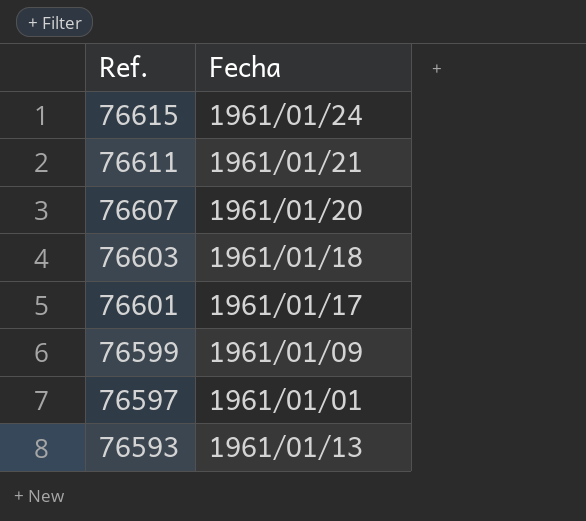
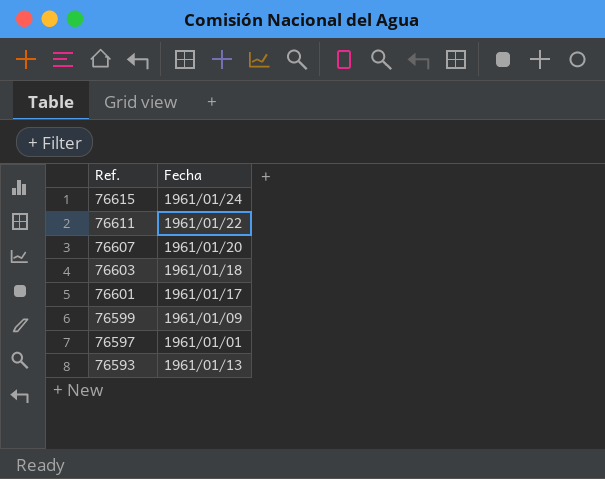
76611 | Fecha: 1961/01/21 -> 1961/01/22

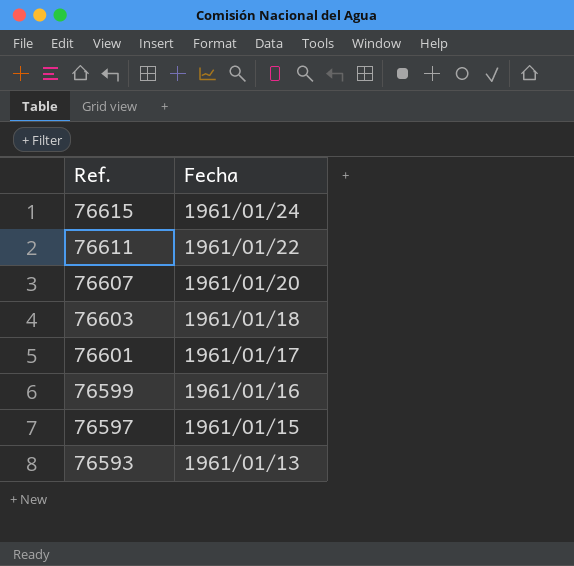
76599 | Fecha: 1961/01/09 -> 1961/01/16
76597 | Fecha: 1961/01/01 -> 1961/01/15

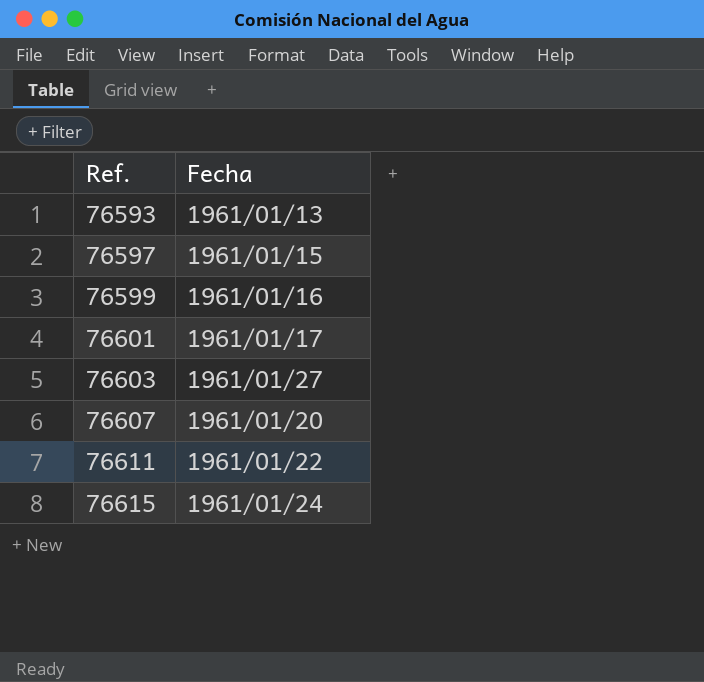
row order: Ref. descending -> Ref. ascending
76603 | Fecha: 1961/01/18 -> 1961/01/27

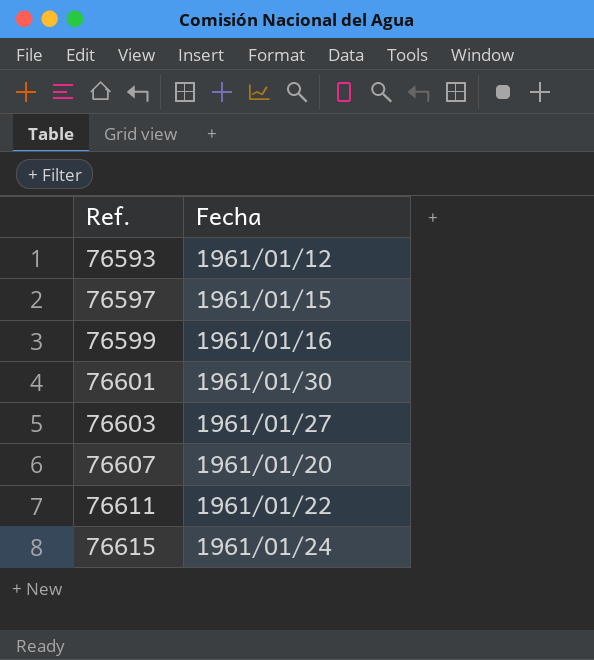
76593 | Fecha: 1961/01/13 -> 1961/01/12
76601 | Fecha: 1961/01/17 -> 1961/01/30

